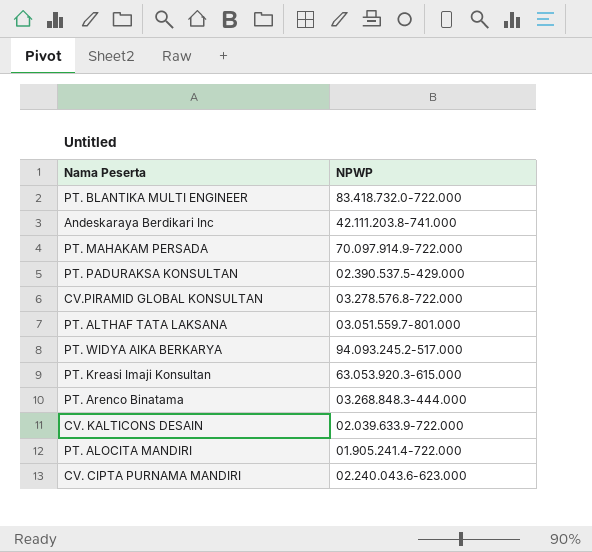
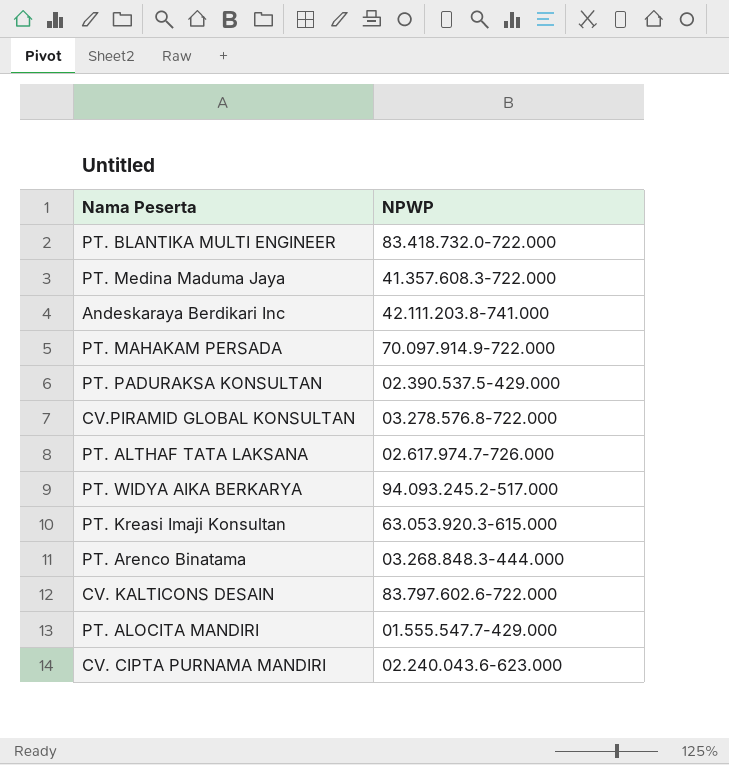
row PT. Medina Maduma Jaya: none -> 41.357.608.3-722.000
PT. ALTHAF TATA LAKSANA | NPWP: 03.051.559.7-801.000 -> 02.617.974.7-726.000
CV. KALTICONS DESAIN | NPWP: 02.039.633.9-722.000 -> 83.797.602.6-722.000
PT. ALOCITA MANDIRI | NPWP: 01.905.241.4-722.000 -> 01.555.547.7-429.000

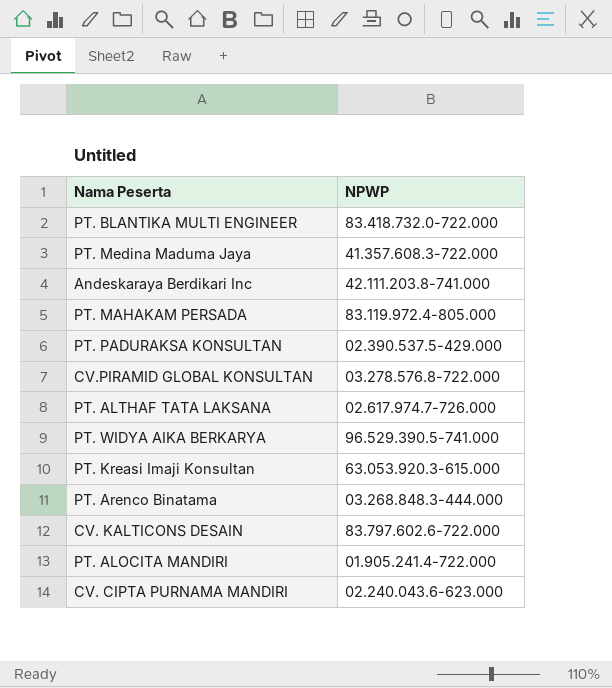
PT. MAHAKAM PERSADA | NPWP: 70.097.914.9-722.000 -> 83.119.972.4-805.000
PT. WIDYA AIKA BERKARYA | NPWP: 94.093.245.2-517.000 -> 96.529.390.5-741.000
PT. ALOCITA MANDIRI | NPWP: 01.555.547.7-429.000 -> 01.905.241.4-722.000

